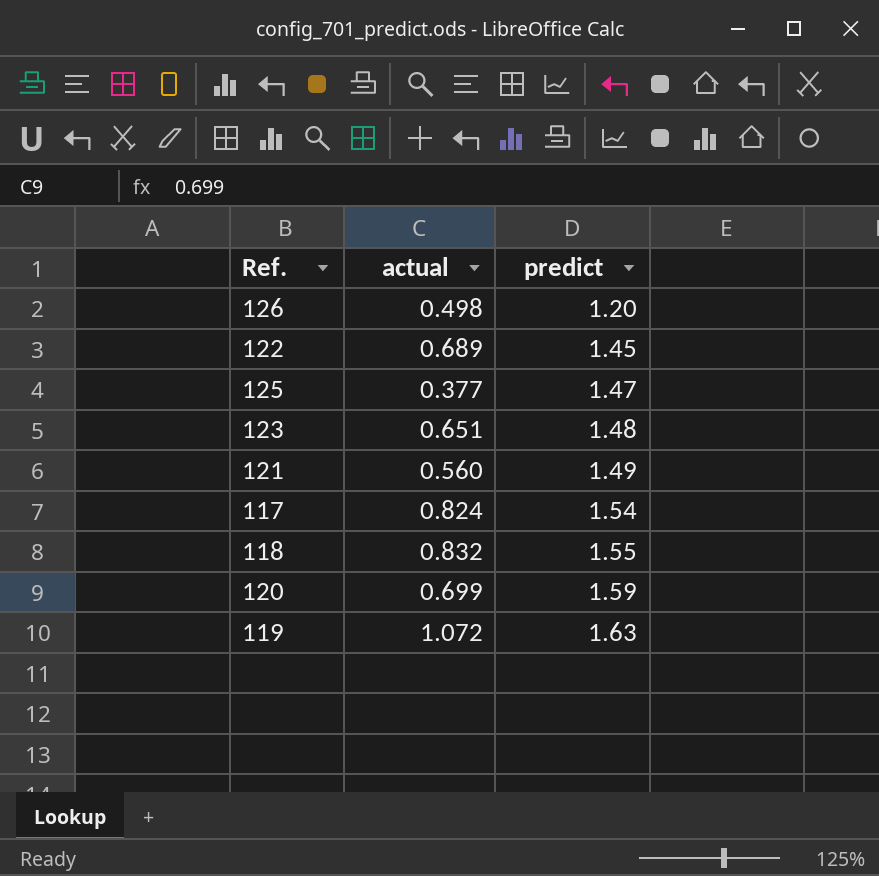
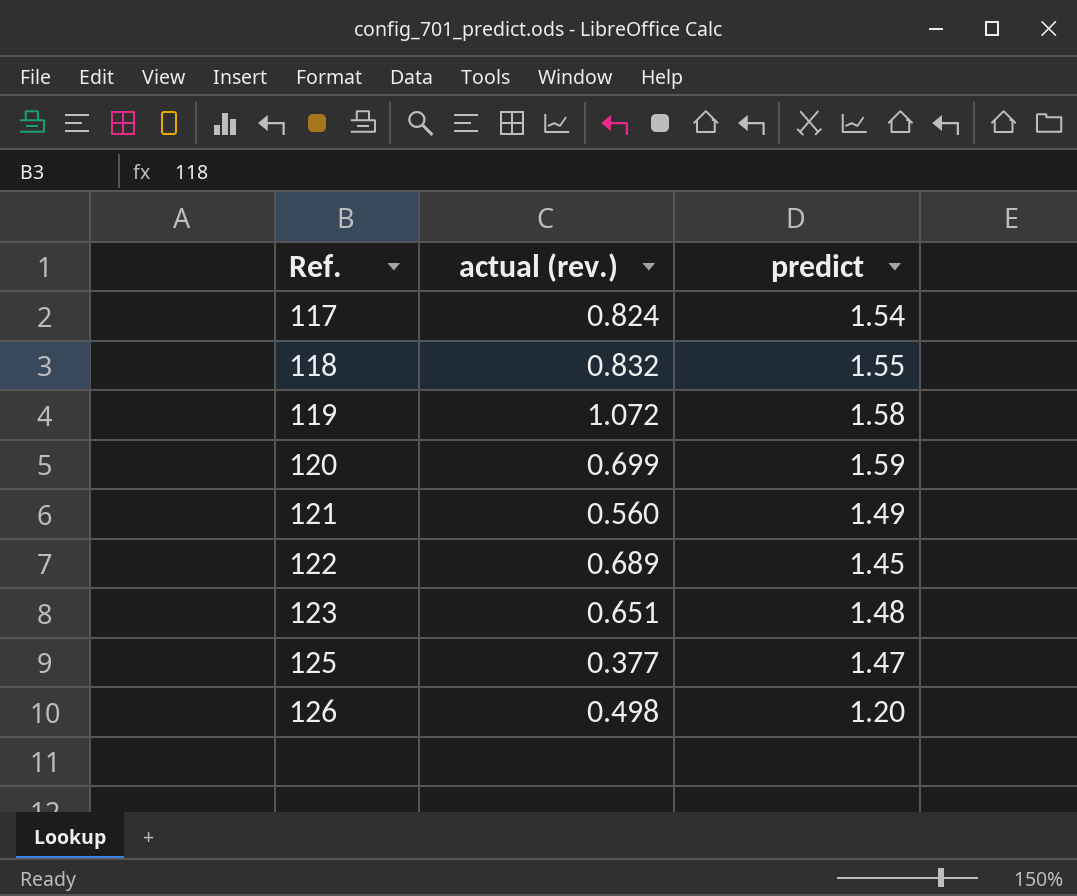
row order: predict ascending -> Ref. ascending
column name: actual -> actual (rev.)
119 | predict: 1.63 -> 1.58

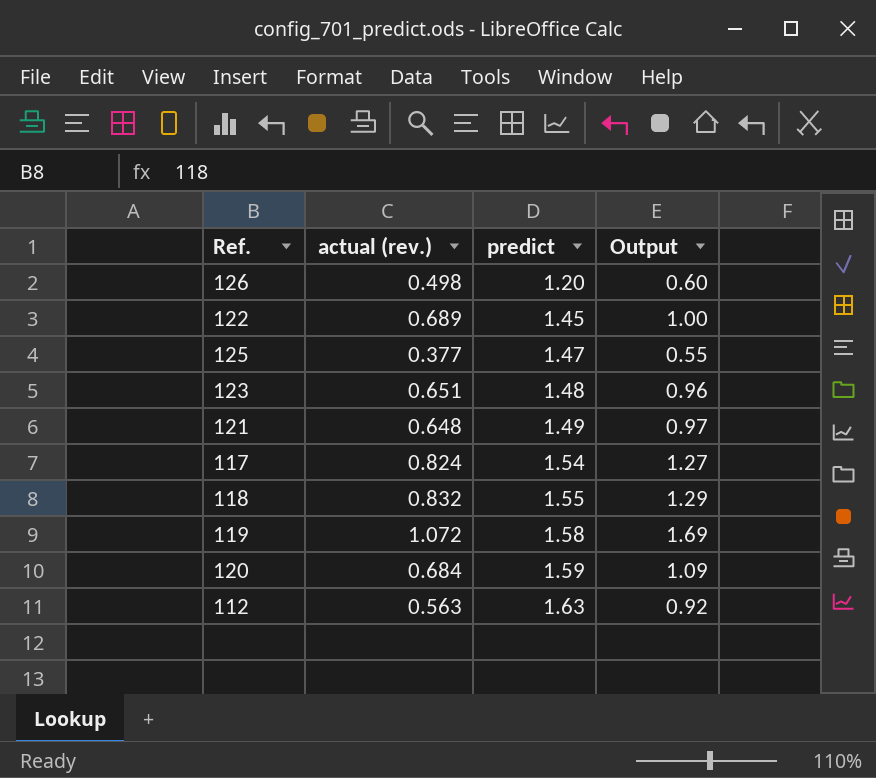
row order: Ref. ascending -> predict ascending
column Output | formula: none -> [actual (rev.)] * [predict]
121 | actual (rev.): 0.560 -> 0.648
120 | actual (rev.): 0.699 -> 0.684
row 112: none -> 0.563 | 1.63 | 0.92

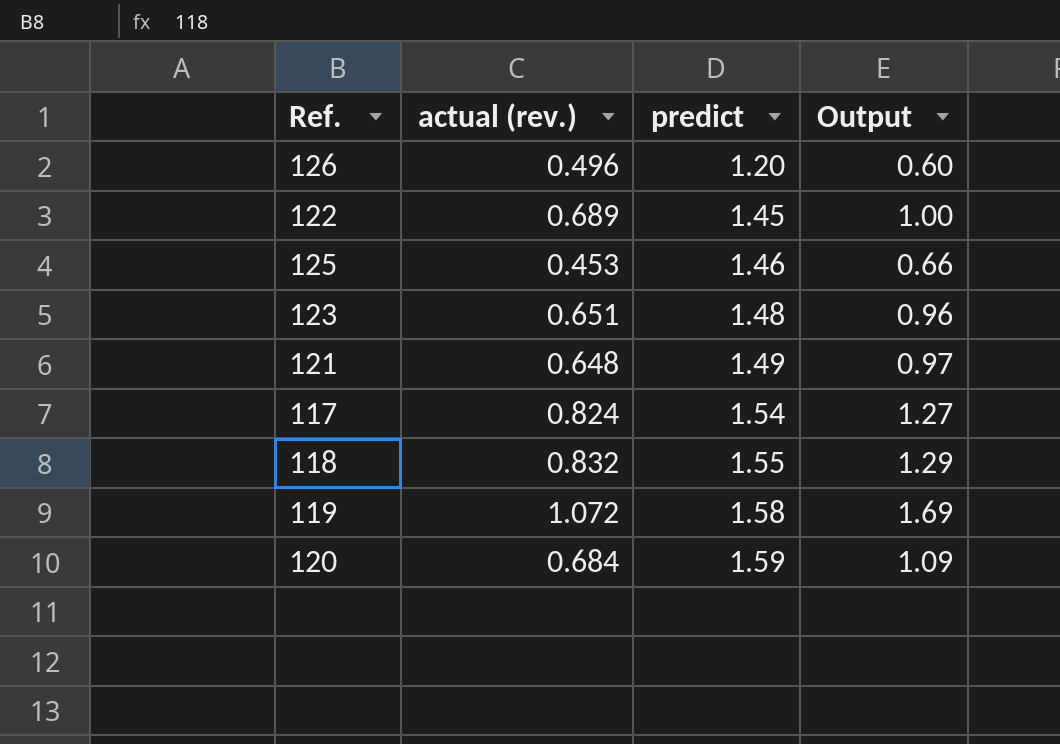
row 112: 0.563 | 1.63 | 0.92 -> none
126 | actual (rev.): 0.498 -> 0.496
125 | actual (rev.): 0.377 -> 0.453
125 | predict: 1.47 -> 1.46
125 | Output: 0.55 -> 0.66

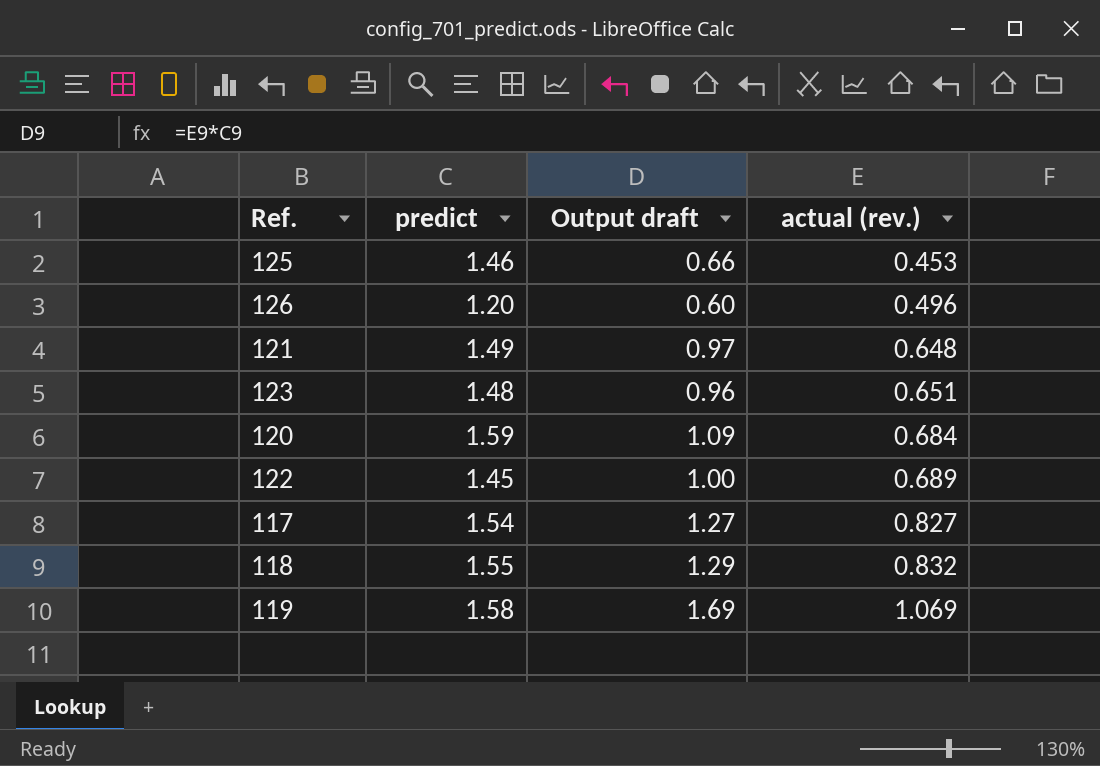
row order: predict ascending -> actual (rev.) ascending
column name: Output -> Output draft
column actual (rev.) | position: 2 -> 4
117 | actual (rev.): 0.824 -> 0.827
119 | actual (rev.): 1.072 -> 1.069

